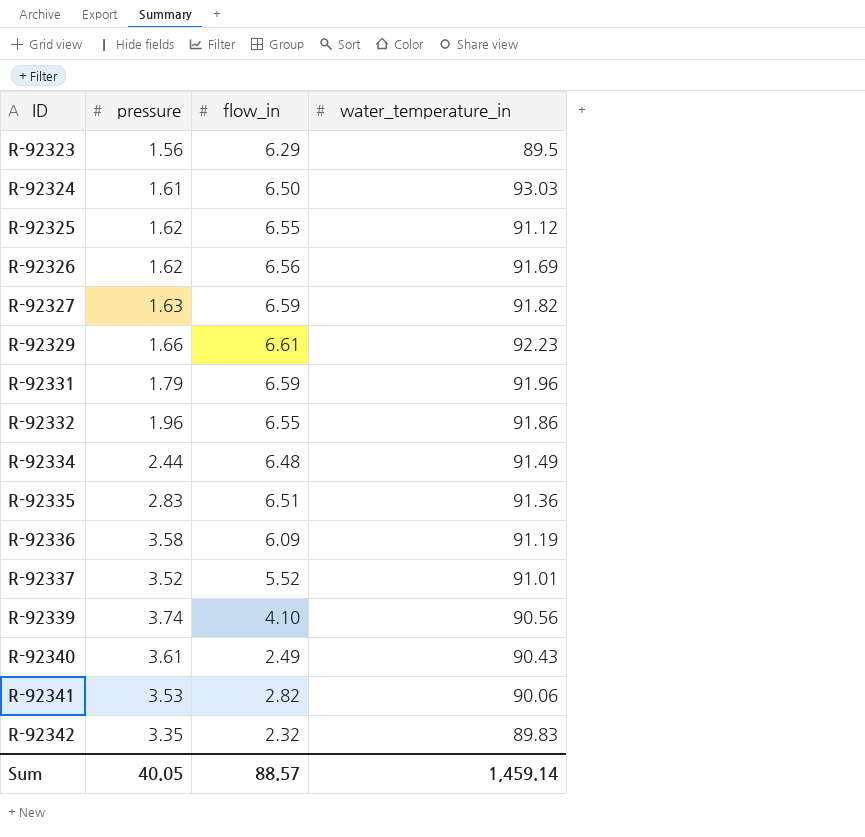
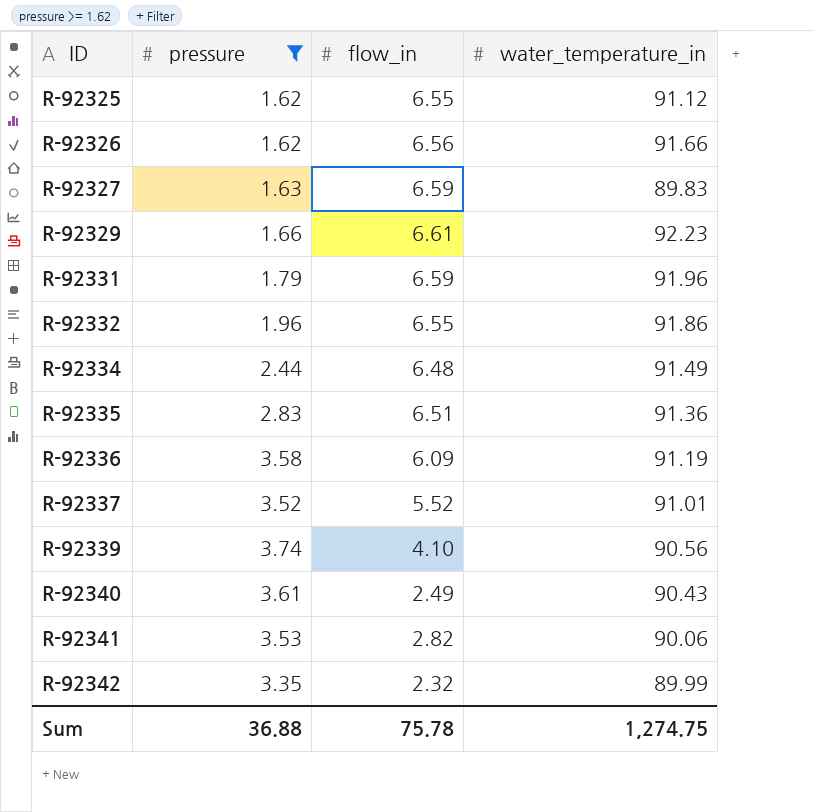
filter: none -> pressure >= 1.62
R-92326 | water_temperature_in: 91.69 -> 91.66
R-92327 | water_temperature_in: 91.82 -> 89.83
R-92342 | water_temperature_in: 89.83 -> 89.99
Sum | pressure: 40.05 -> 36.88
Sum | flow_in: 88.57 -> 75.78
Sum | water_temperature_in: 1,459.14 -> 1,274.75

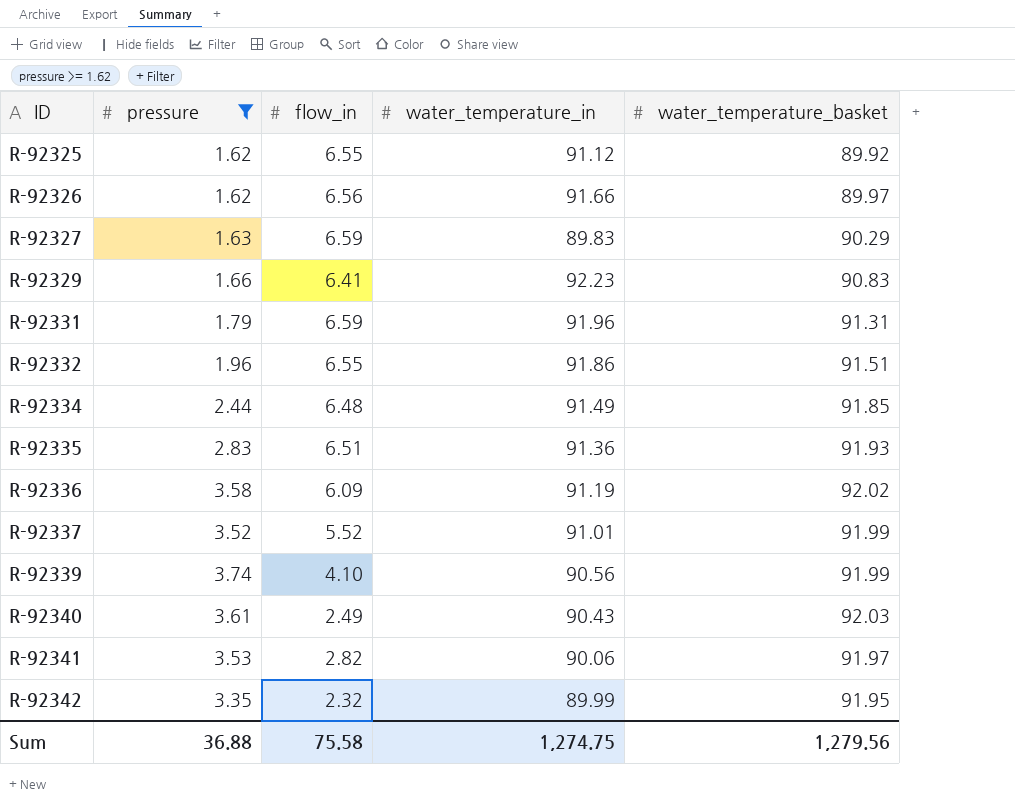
column water_temperature_basket | position: none -> 5
R-92329 | flow_in: 6.61 -> 6.41
Sum | flow_in: 75.78 -> 75.58

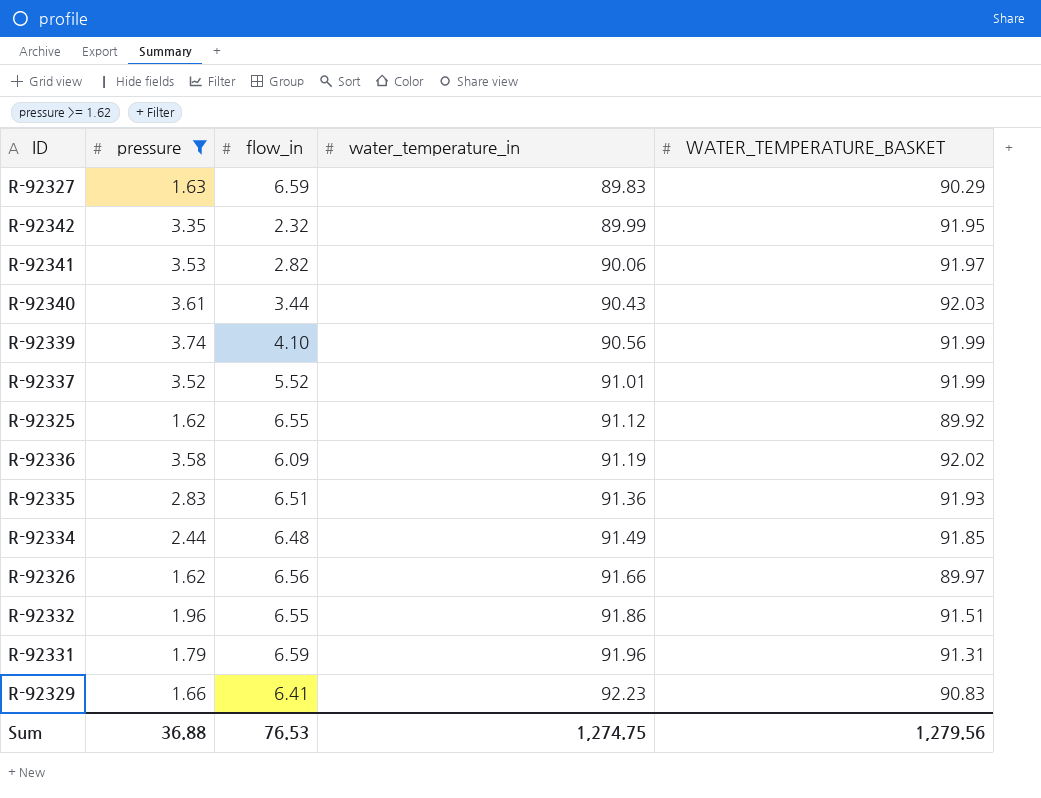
row order: ID ascending -> water_temperature_in ascending
column name: water_temperature_basket -> WATER_TEMPERATURE_BASKET
R-92340 | flow_in: 2.49 -> 3.44
Sum | flow_in: 75.58 -> 76.53

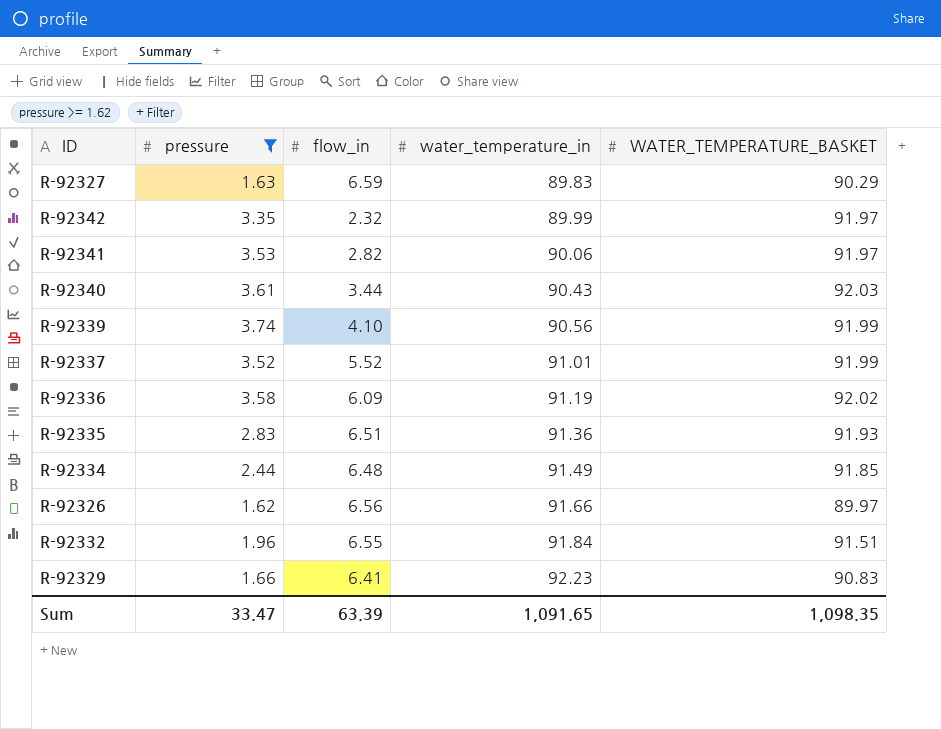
row R-92325: 1.62 | 6.55 | 91.12 | 89.92 -> none
row R-92331: 1.79 | 6.59 | 91.96 | 91.31 -> none
R-92342 | WATER_TEMPERATURE_BASKET: 91.95 -> 91.97
R-92332 | water_temperature_in: 91.86 -> 91.84
Sum | pressure: 36.88 -> 33.47
Sum | flow_in: 76.53 -> 63.39
Sum | water_temperature_in: 1,274.75 -> 1,091.65
Sum | WATER_TEMPERATURE_BASKET: 1,279.56 -> 1,098.35

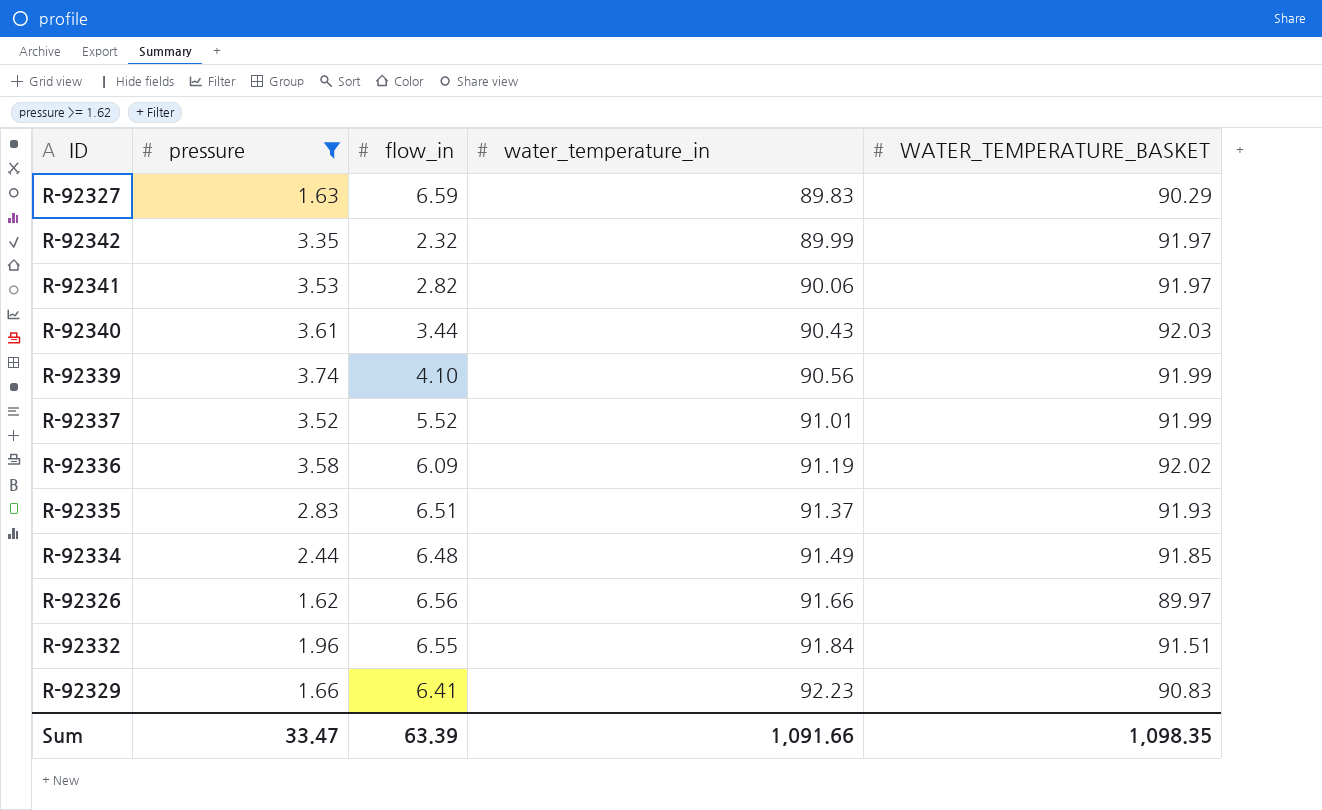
R-92335 | water_temperature_in: 91.36 -> 91.37
Sum | water_temperature_in: 1,091.65 -> 1,091.66

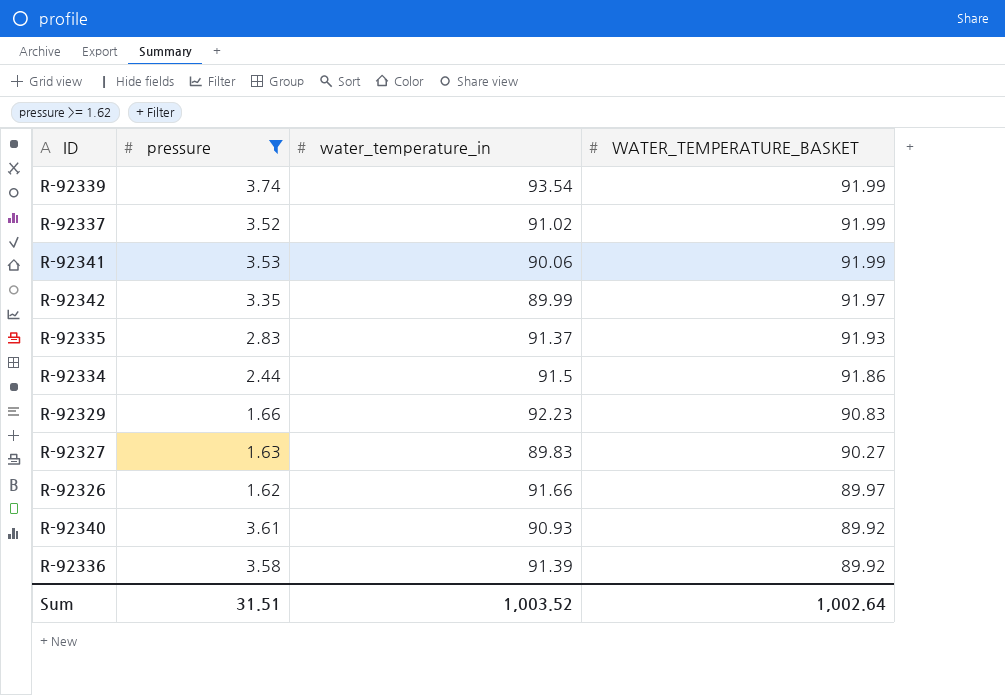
row order: water_temperature_in ascending -> WATER_TEMPERATURE_BASKET descending
column flow_in | position: 3 -> none
row R-92332: 1.96 | 6.55 | 91.84 | 91.51 -> none
R-92339 | water_temperature_in: 90.56 -> 93.54
R-92337 | water_temperature_in: 91.01 -> 91.02
R-92341 | WATER_TEMPERATURE_BASKET: 91.97 -> 91.99
R-92334 | water_temperature_in: 91.49 -> 91.5
R-92334 | WATER_TEMPERATURE_BASKET: 91.85 -> 91.86
R-92327 | WATER_TEMPERATURE_BASKET: 90.29 -> 90.27
R-92340 | water_temperature_in: 90.43 -> 90.93
R-92340 | WATER_TEMPERATURE_BASKET: 92.03 -> 89.92
R-92336 | water_temperature_in: 91.19 -> 91.39
R-92336 | WATER_TEMPERATURE_BASKET: 92.02 -> 89.92
Sum | pressure: 33.47 -> 31.51
Sum | water_temperature_in: 1,091.66 -> 1,003.52
Sum | WATER_TEMPERATURE_BASKET: 1,098.35 -> 1,002.64

